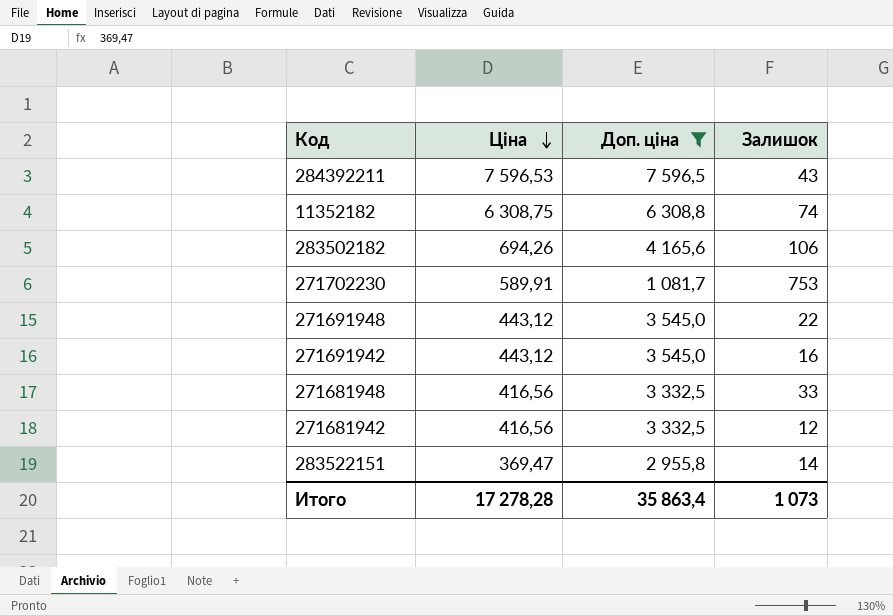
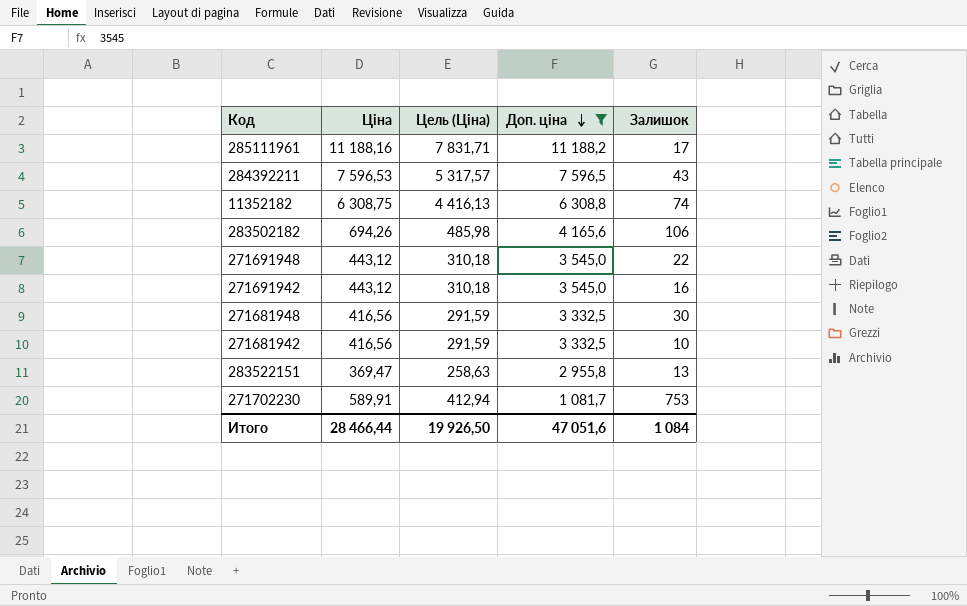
row order: Ціна descending -> Доп. ціна descending
column Цель (Ціна) | formula: none -> [Ціна] * 0,7
row 285111961: none -> 11 188,16 | 7 831,71 | 11 188,2 | 17
271681948 | Залишок: 33 -> 30
271681942 | Залишок: 12 -> 10
283522151 | Залишок: 14 -> 13
Итого | Ціна: 17 278,28 -> 28 466,44
Итого | Доп. ціна: 35 863,4 -> 47 051,6
Итого | Залишок: 1 073 -> 1 084

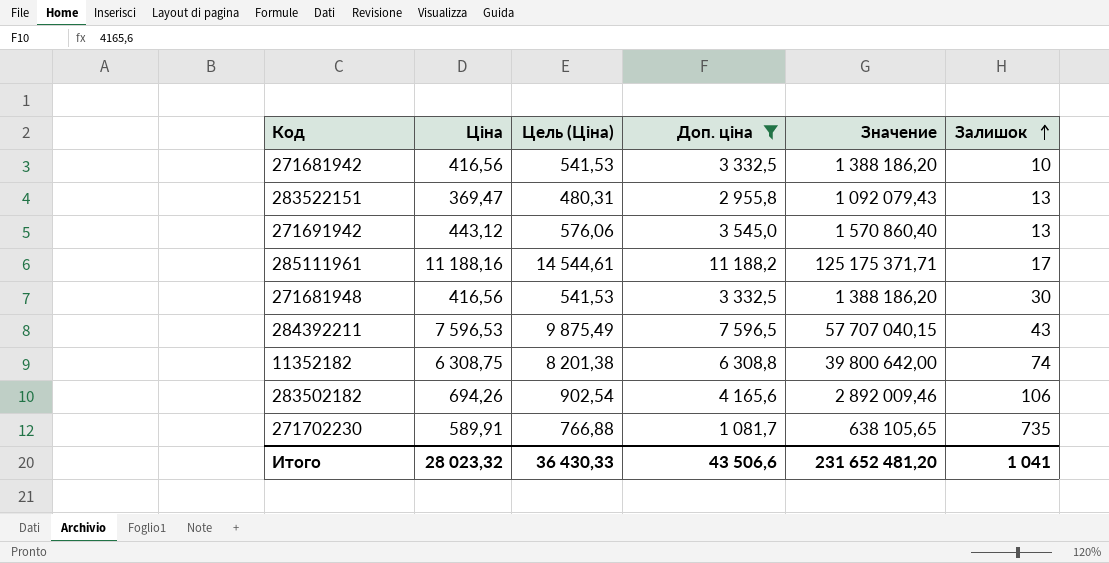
row order: Доп. ціна descending -> Залишок ascending
column Цель (Ціна) | formula: [Ціна] * 0,7 -> [Ціна] * 1,3
column Значение | formula: none -> [Ціна] * [Доп. ціна]
row 271691948: 443,12 | 310,18 | 3 545,0 | 22 -> none
271691942 | Залишок: 16 -> 13
271702230 | Залишок: 753 -> 735
Итого | Ціна: 28 466,44 -> 28 023,32
Итого | Цель (Ціна): 19 926,50 -> 36 430,33
Итого | Доп. ціна: 47 051,6 -> 43 506,6
Итого | Залишок: 1 084 -> 1 041

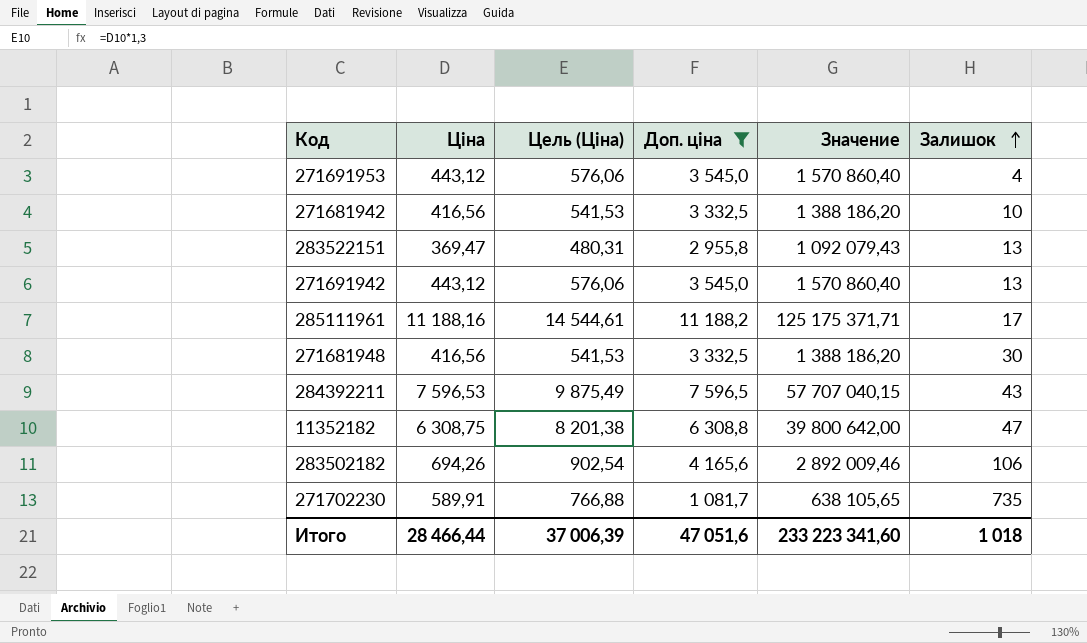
row 271691953: none -> 443,12 | 576,06 | 3 545,0 | 1 570 860,40 | 4
11352182 | Залишок: 74 -> 47
Итого | Ціна: 28 023,32 -> 28 466,44
Итого | Цель (Ціна): 36 430,33 -> 37 006,39
Итого | Доп. ціна: 43 506,6 -> 47 051,6
Итого | Значение: 231 652 481,20 -> 233 223 341,60
Итого | Залишок: 1 041 -> 1 018

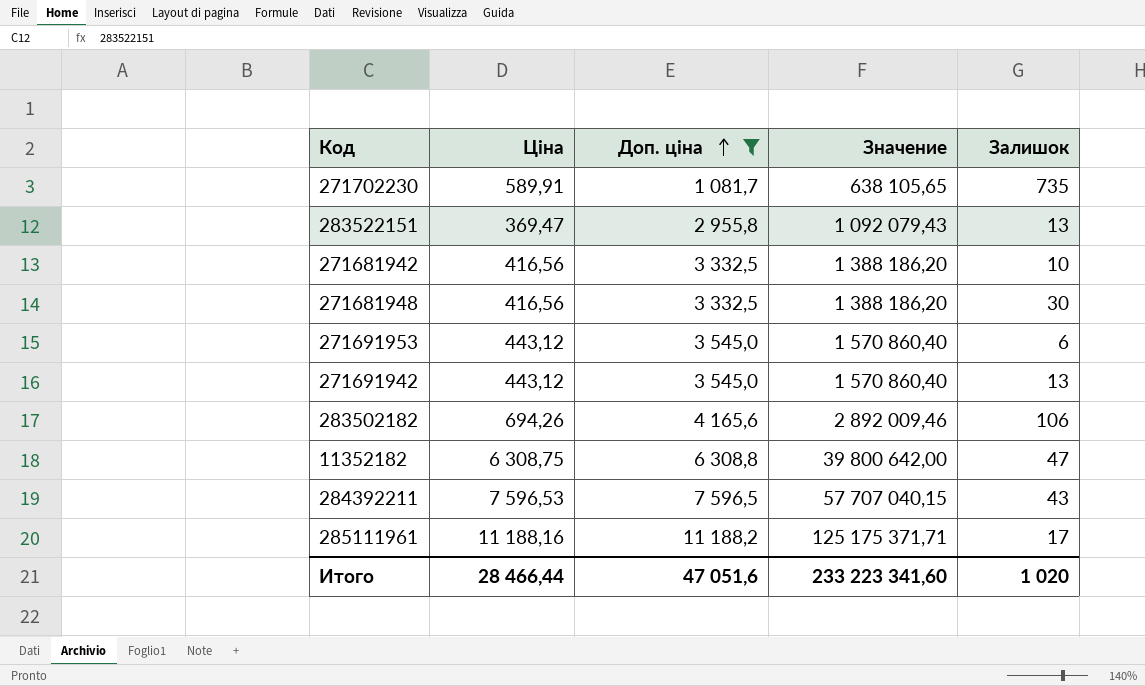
row order: Залишок ascending -> Доп. ціна ascending
column Цель (Ціна) | formula: [Ціна] * 1,3 -> none
271691953 | Залишок: 4 -> 6
Итого | Залишок: 1 018 -> 1 020

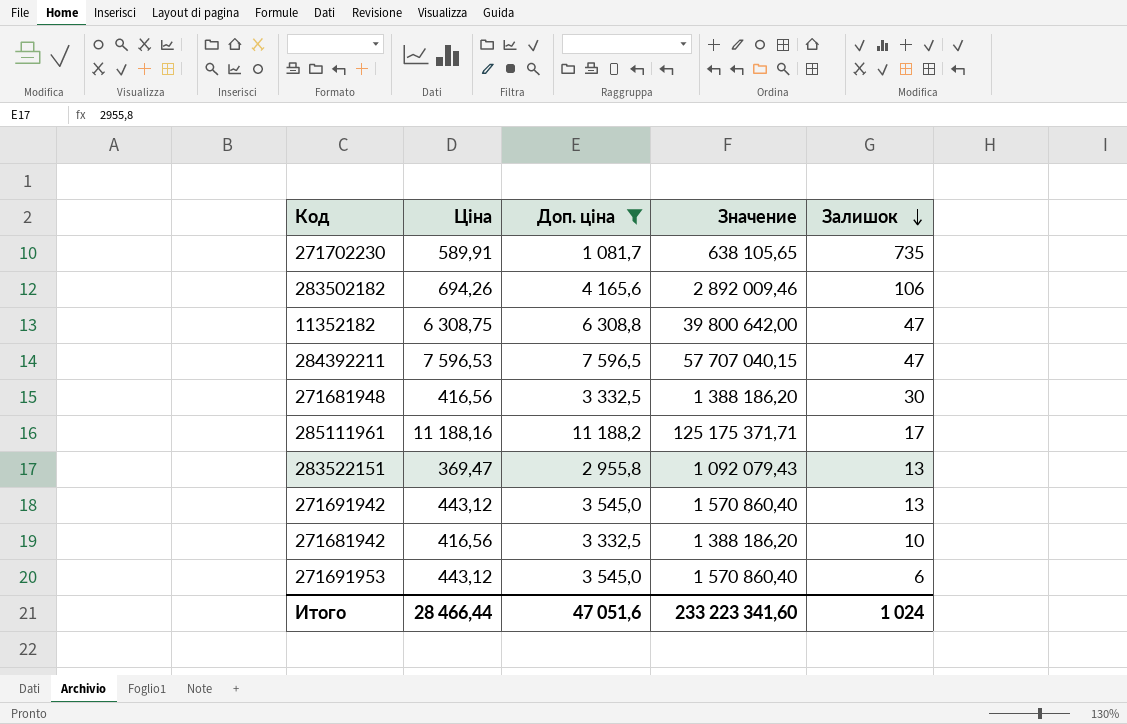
row order: Доп. ціна ascending -> Залишок descending
284392211 | Залишок: 43 -> 47
Итого | Залишок: 1 020 -> 1 024

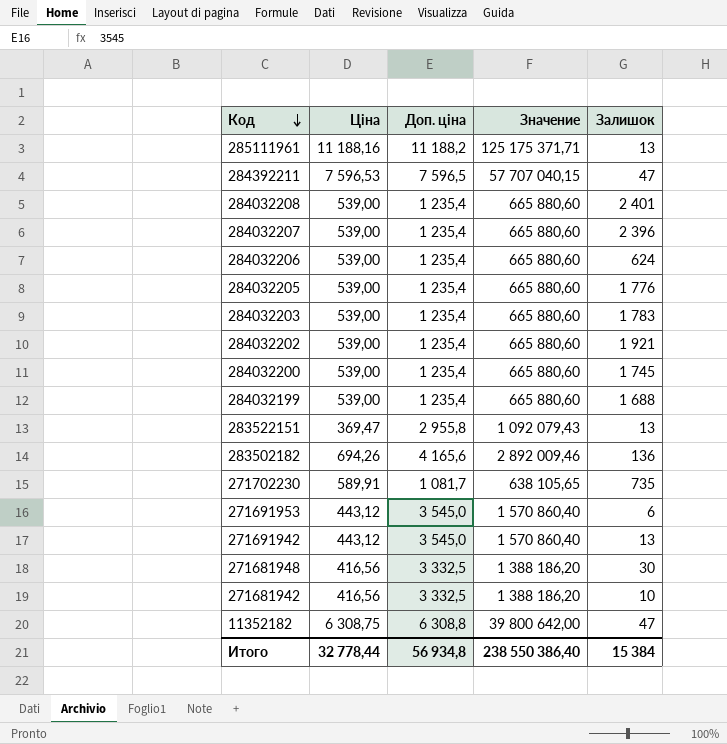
filter: Доп. ціна != 1 235,4 -> none
row order: Залишок descending -> Код descending
285111961 | Залишок: 17 -> 13
283502182 | Залишок: 106 -> 136
Итого | Ціна: 28 466,44 -> 32 778,44
Итого | Доп. ціна: 47 051,6 -> 56 934,8
Итого | Значение: 233 223 341,60 -> 238 550 386,40
Итого | Залишок: 1 024 -> 15 384

